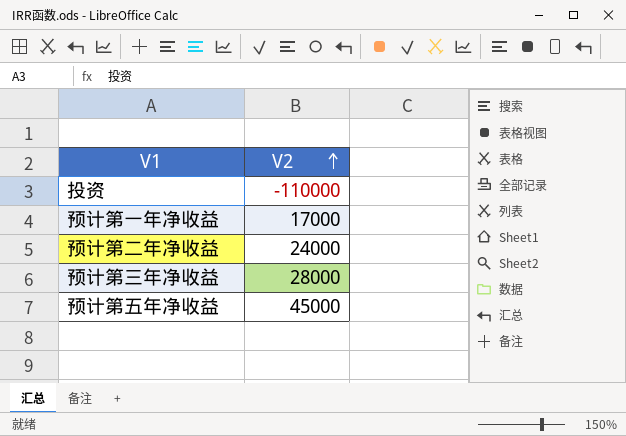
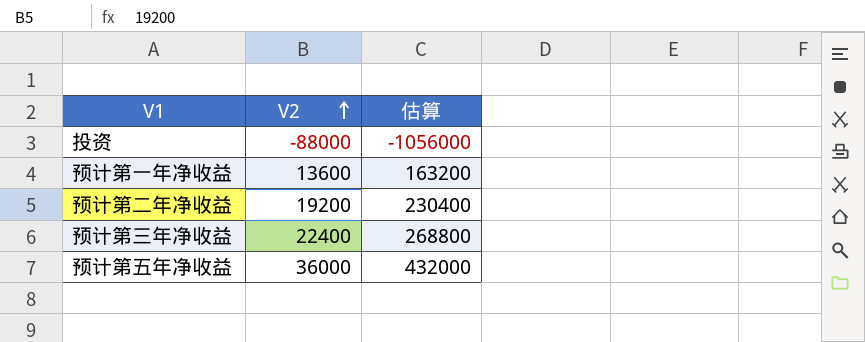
column 估算 | formula: none -> [V2] * 12
投资 | V2: -110000 -> -88000
预计第一年净收益 | V2: 17000 -> 13600
预计第二年净收益 | V2: 24000 -> 19200
预计第三年净收益 | V2: 28000 -> 22400
预计第五年净收益 | V2: 45000 -> 36000

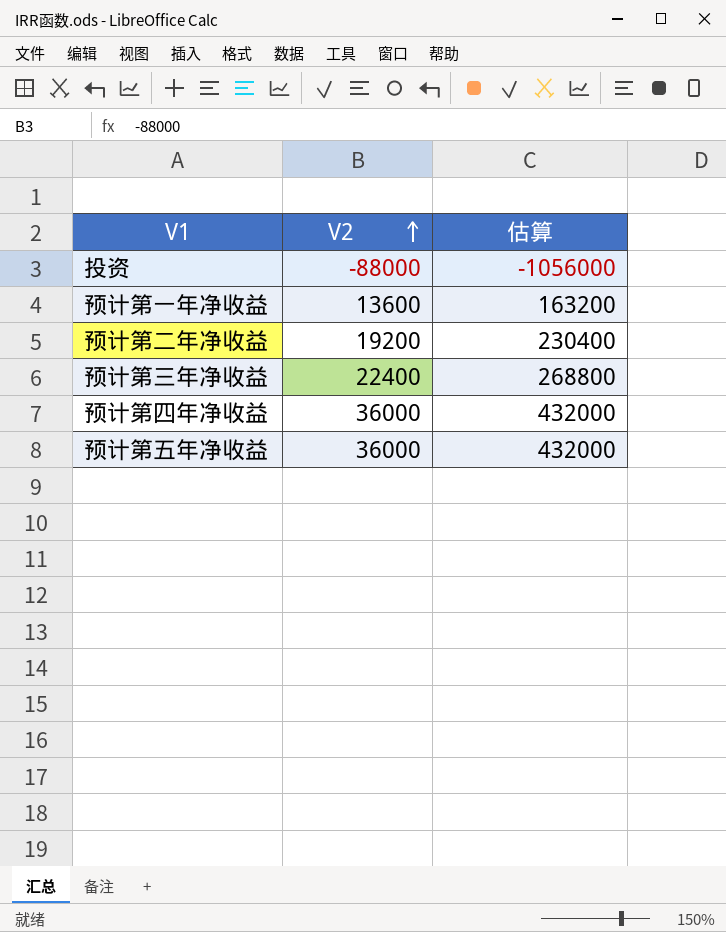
row 预计第四年净收益: none -> 36000 | 432000

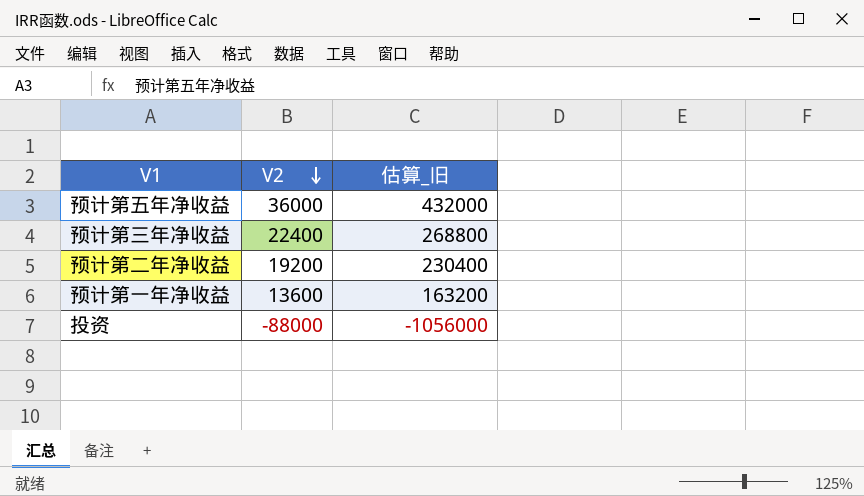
row order: V2 ascending -> V2 descending
column name: 估算 -> 估算_旧
row 预计第四年净收益: 36000 | 432000 -> none

